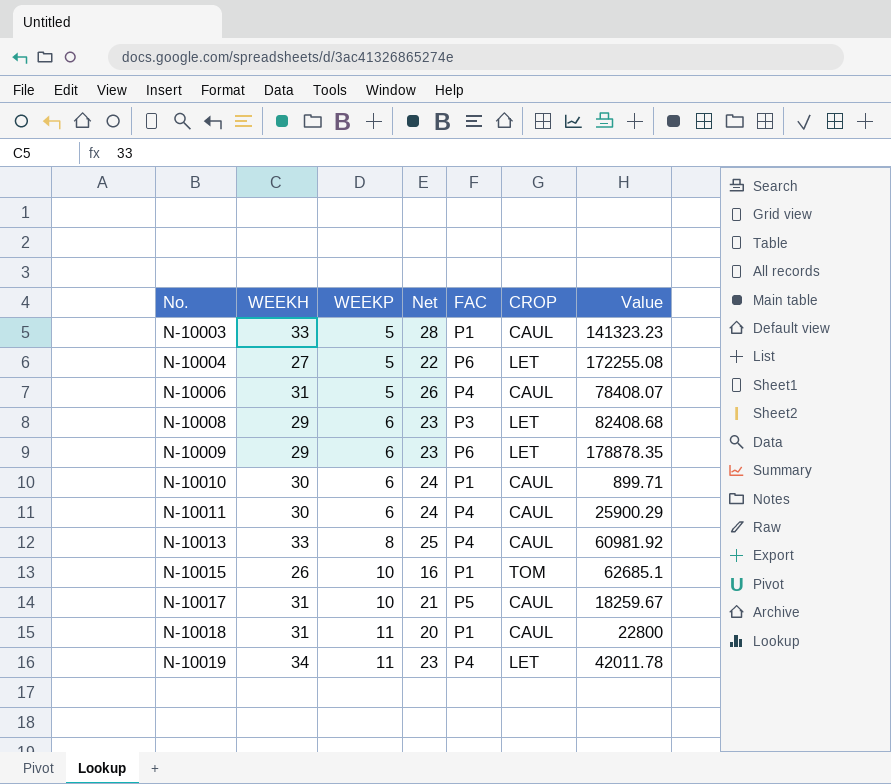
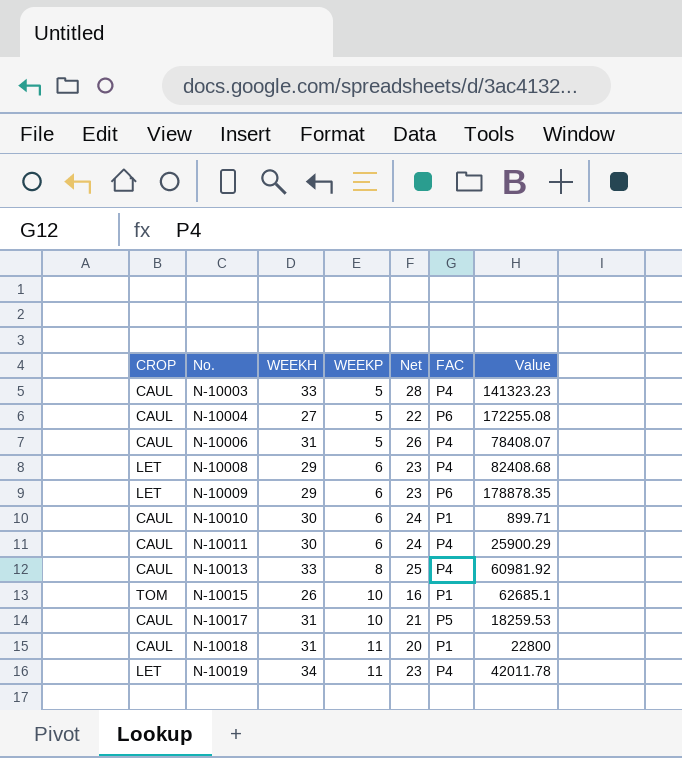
column CROP | position: 6 -> 1
N-10003 | FAC: P1 -> P4
N-10004 | CROP: LET -> CAUL
N-10008 | FAC: P3 -> P4
N-10017 | Value: 18259.67 -> 18259.53

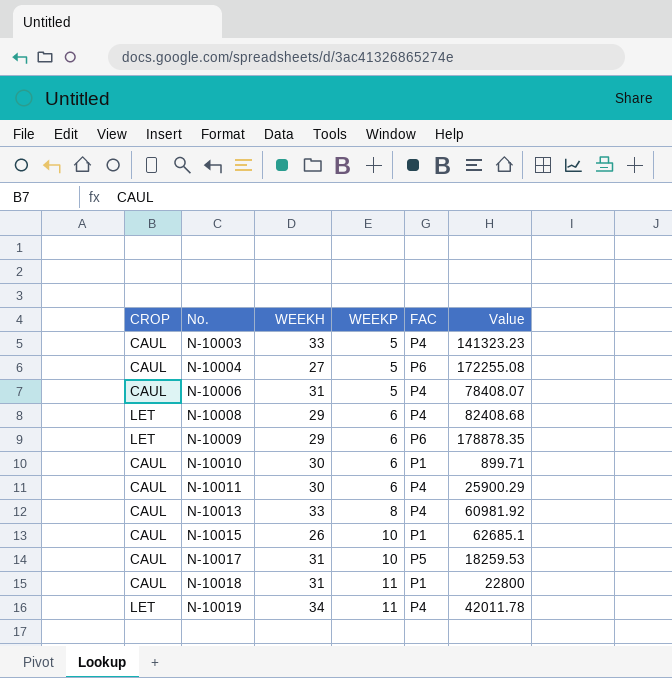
column Net | formula: [WEEKH] - [WEEKP] -> none
N-10015 | CROP: TOM -> CAUL

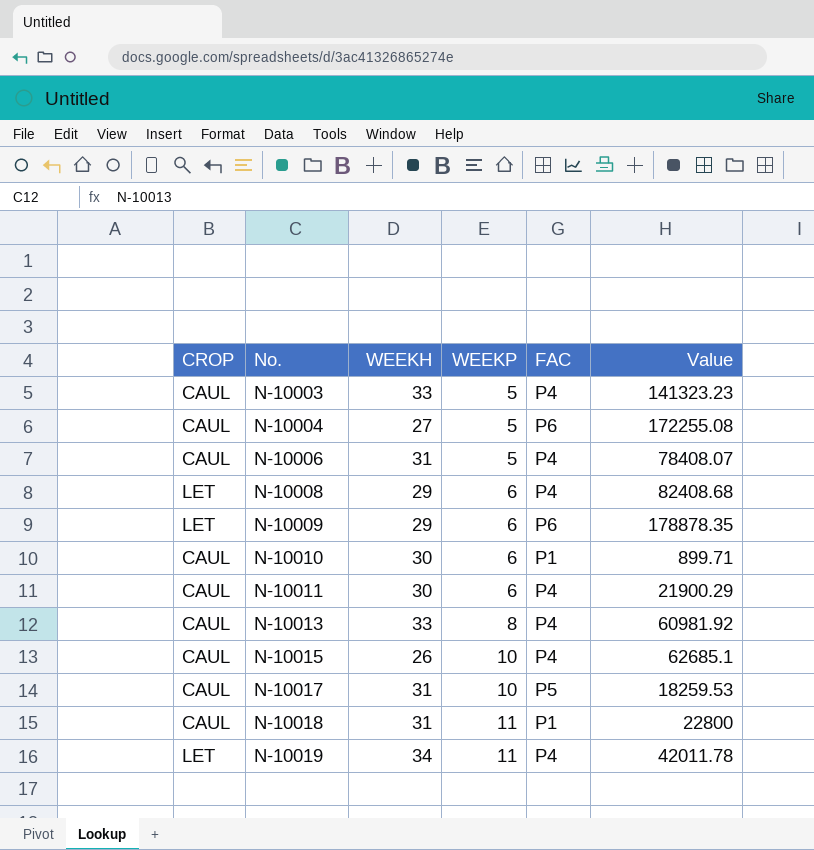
N-10011 | Value: 25900.29 -> 21900.29
N-10015 | FAC: P1 -> P4

